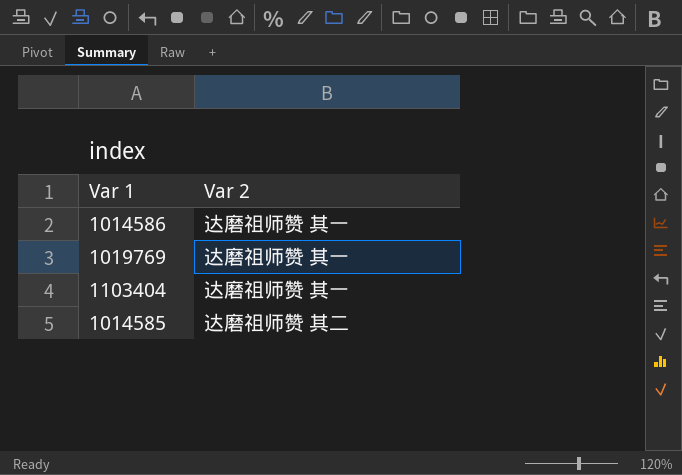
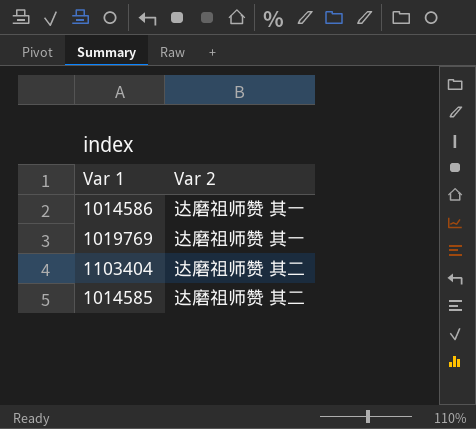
1103404 | Var 2: 达磨祖师赞 其一 -> 达磨祖师赞 其二

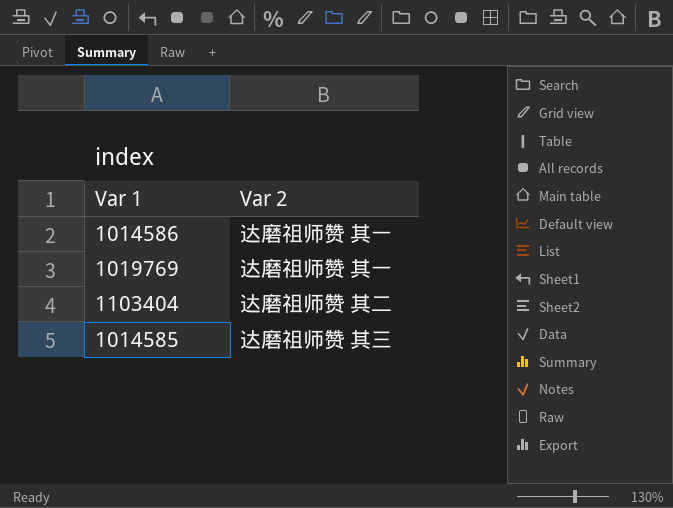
1014585 | Var 2: 达磨祖师赞 其二 -> 达磨祖师赞 其三

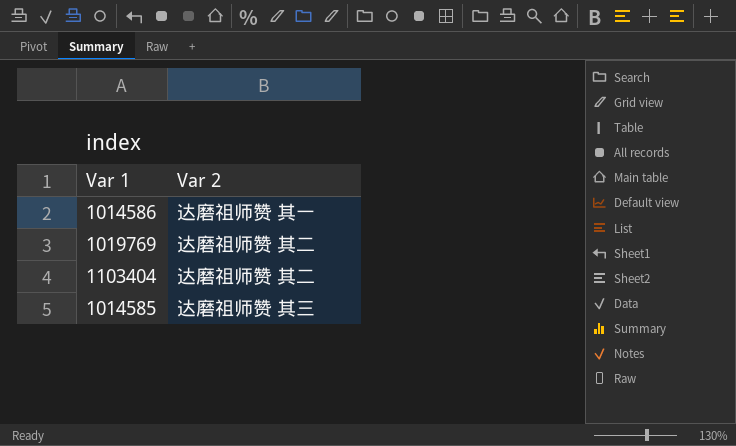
1019769 | Var 2: 达磨祖师赞 其一 -> 达磨祖师赞 其二

